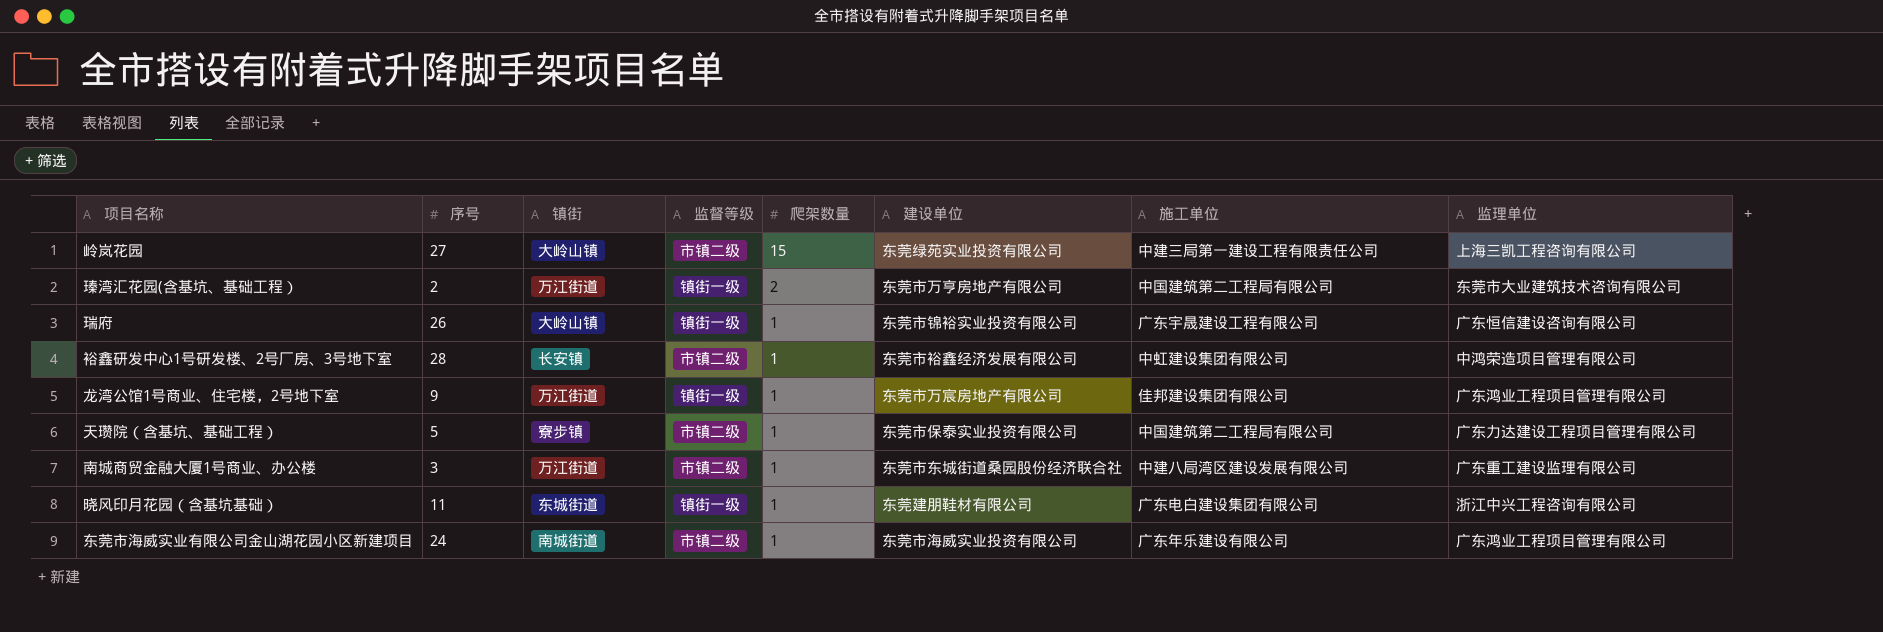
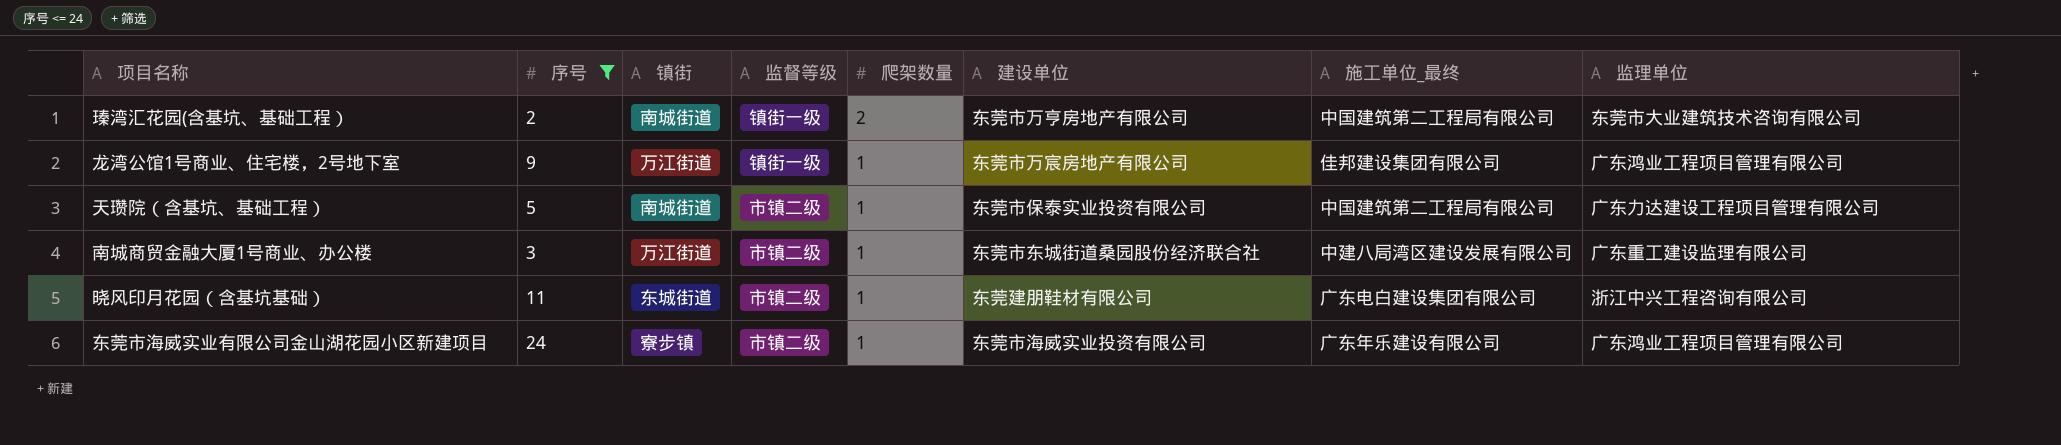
filter: none -> 序号 <= 24
column name: 施工单位 -> 施工单位_最终
瑧湾汇花园(含基坑、基础工程） | 镇街: 万江街道 -> 南城街道
天瓒院（含基坑、基础工程） | 镇街: 寮步镇 -> 南城街道
晓风印月花园（含基坑基础） | 监督等级: 镇街一级 -> 市镇二级
东莞市海威实业有限公司金山湖花园小区新建项目 | 镇街: 南城街道 -> 寮步镇

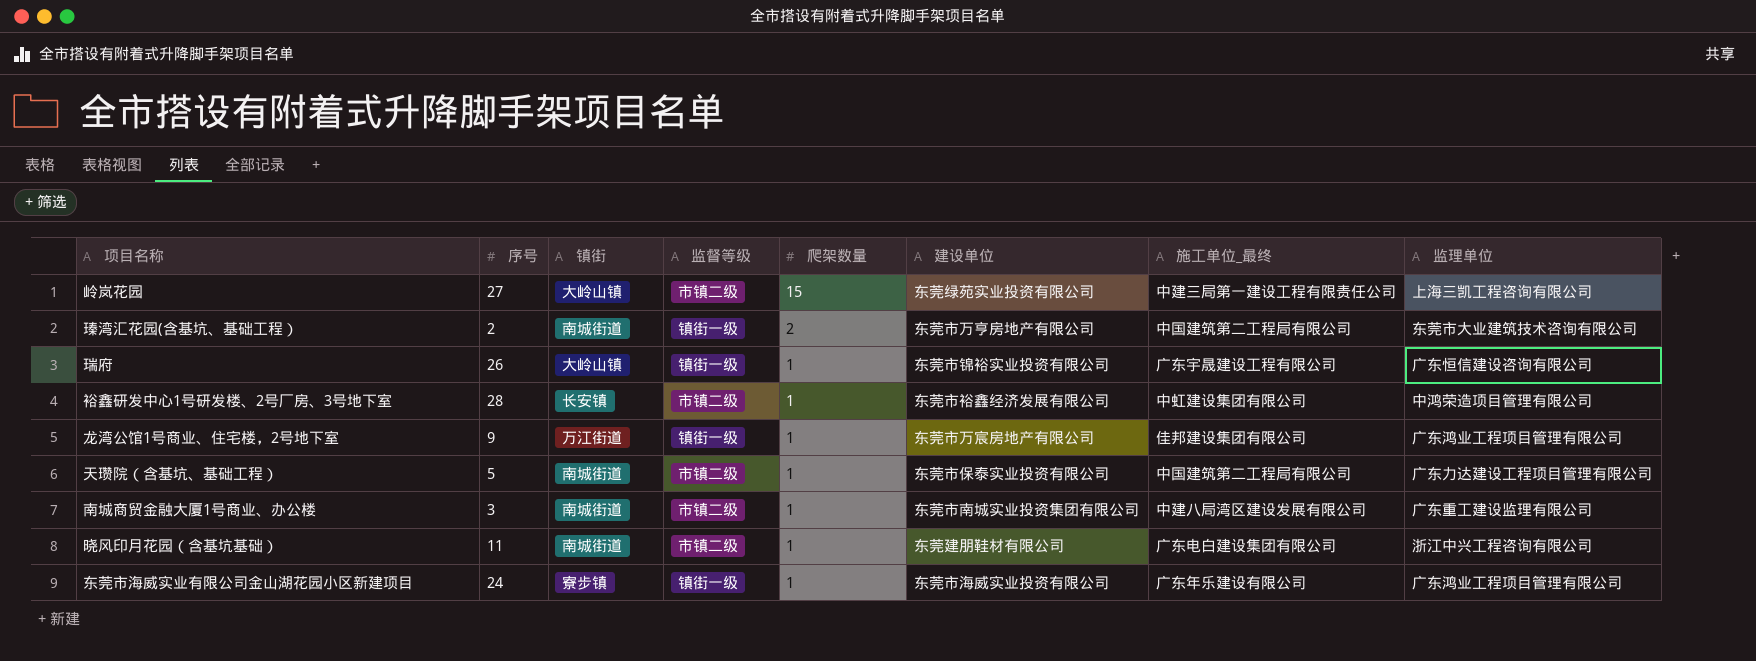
filter: 序号 <= 24 -> none
南城商贸金融大厦1号商业、办公楼 | 镇街: 万江街道 -> 南城街道
南城商贸金融大厦1号商业、办公楼 | 建设单位: 东莞市东城街道桑园股份经济联合社 -> 东莞市南城实业投资集团有限公司
晓风印月花园（含基坑基础） | 镇街: 东城街道 -> 南城街道
东莞市海威实业有限公司金山湖花园小区新建项目 | 监督等级: 市镇二级 -> 镇街一级

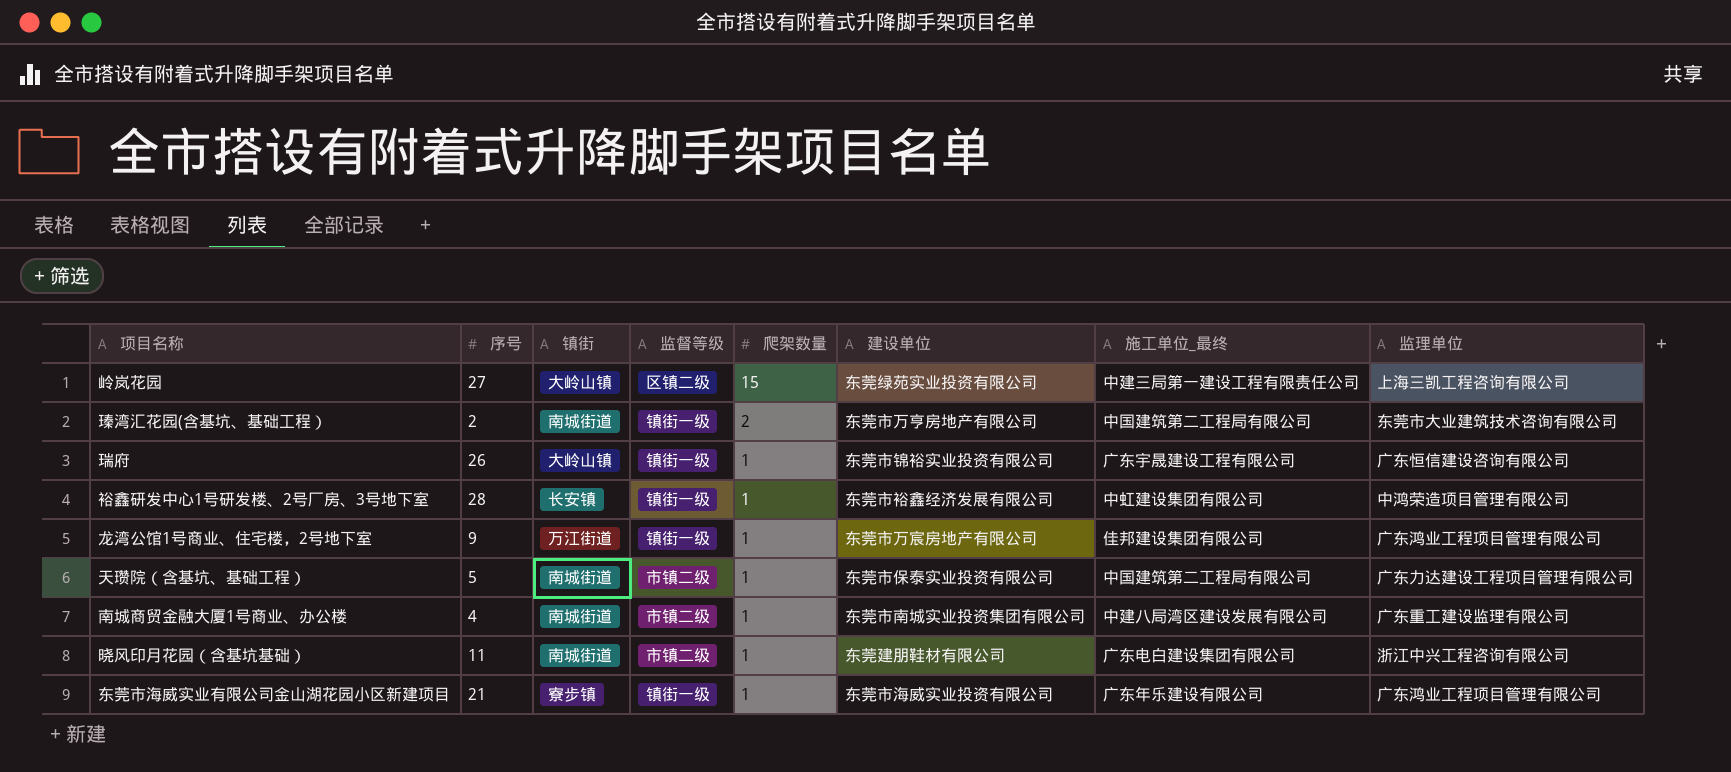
岭岚花园 | 监督等级: 市镇二级 -> 区镇二级
裕鑫研发中心1号研发楼、2号厂房、3号地下室 | 监督等级: 市镇二级 -> 镇街一级
南城商贸金融大厦1号商业、办公楼 | 序号: 3 -> 4
东莞市海威实业有限公司金山湖花园小区新建项目 | 序号: 24 -> 21

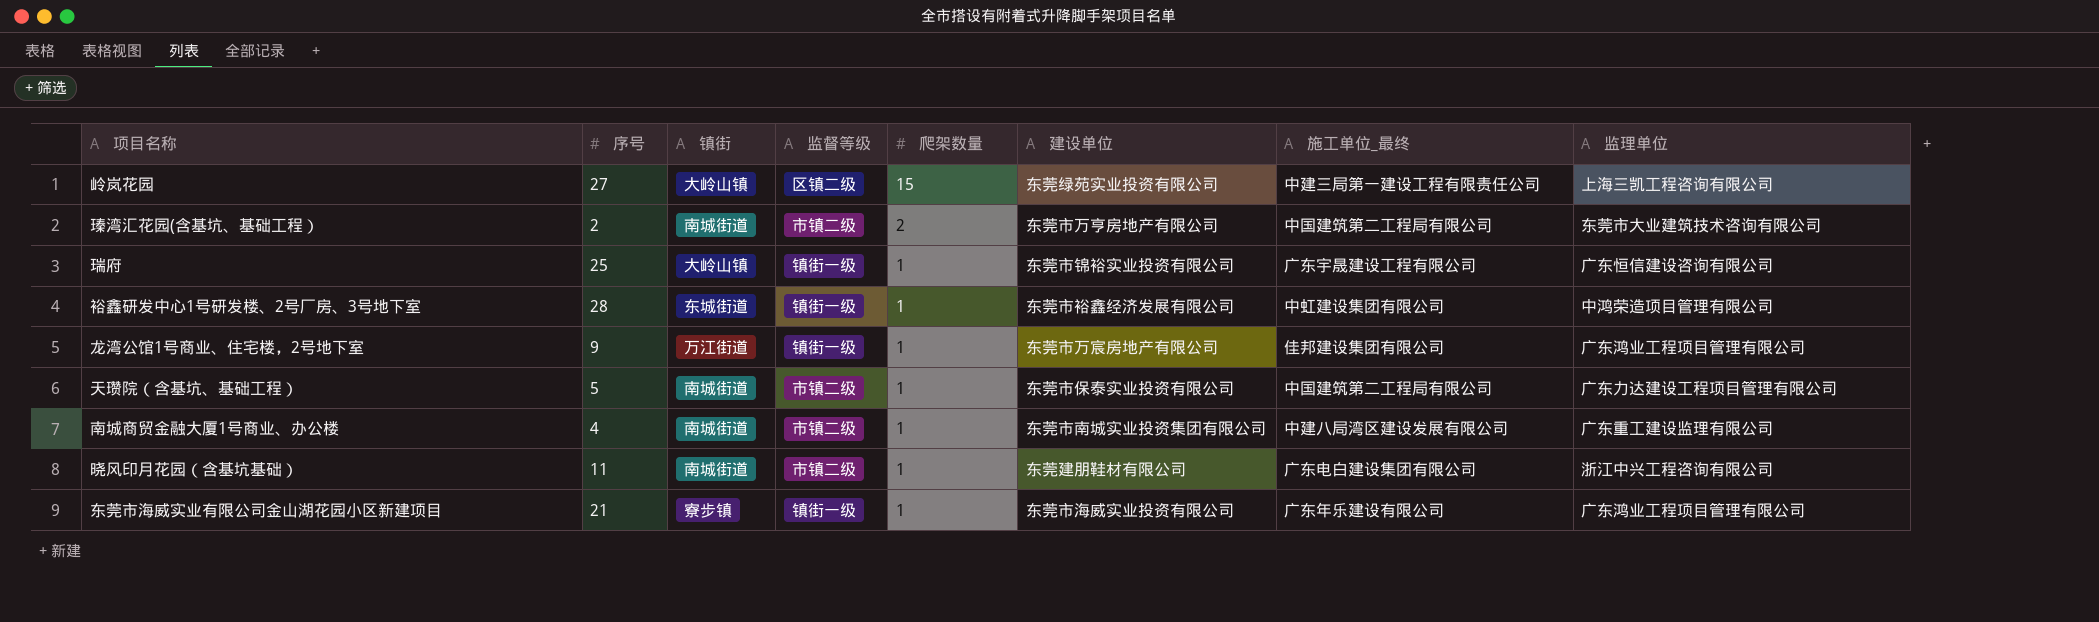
瑧湾汇花园(含基坑、基础工程） | 监督等级: 镇街一级 -> 市镇二级
瑞府 | 序号: 26 -> 25
裕鑫研发中心1号研发楼、2号厂房、3号地下室 | 镇街: 长安镇 -> 东城街道

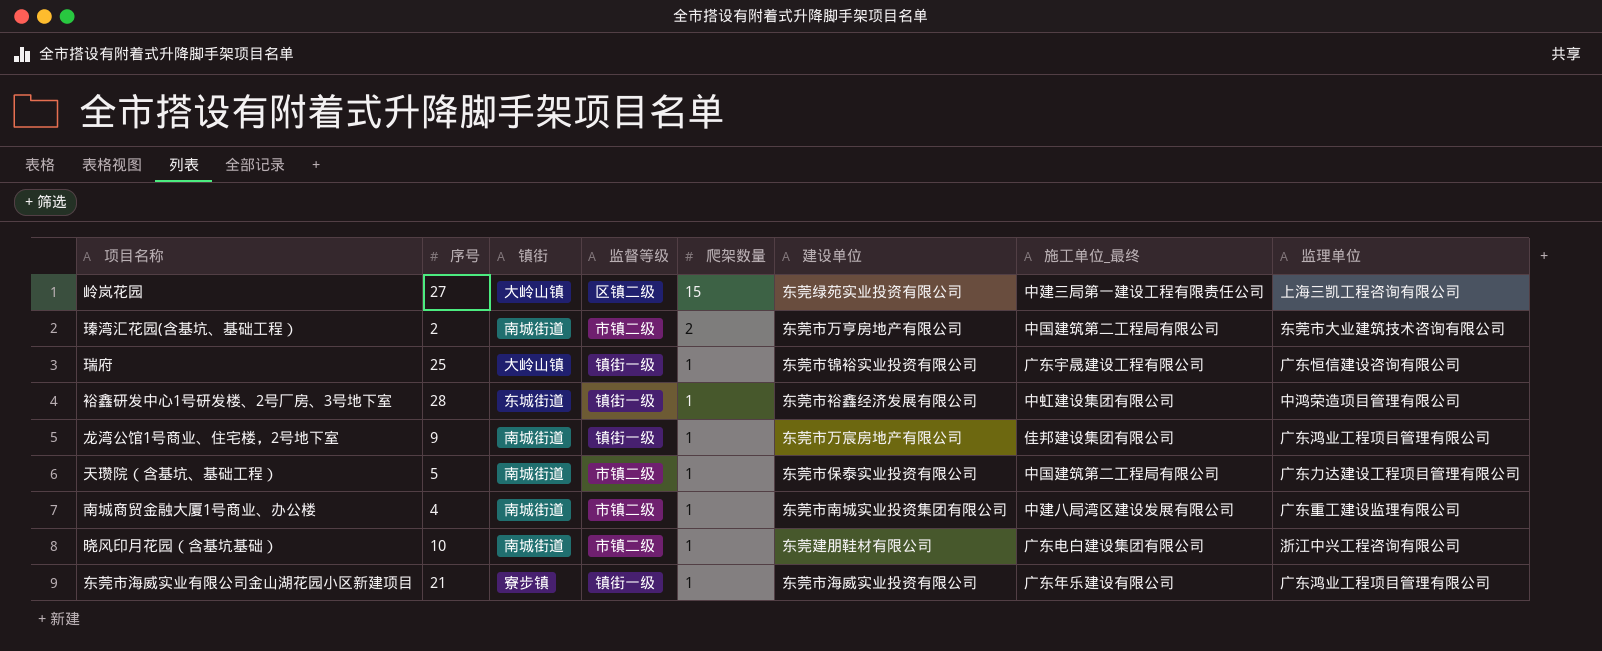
龙湾公馆1号商业、住宅楼，2号地下室 | 镇街: 万江街道 -> 南城街道
晓风印月花园（含基坑基础） | 序号: 11 -> 10

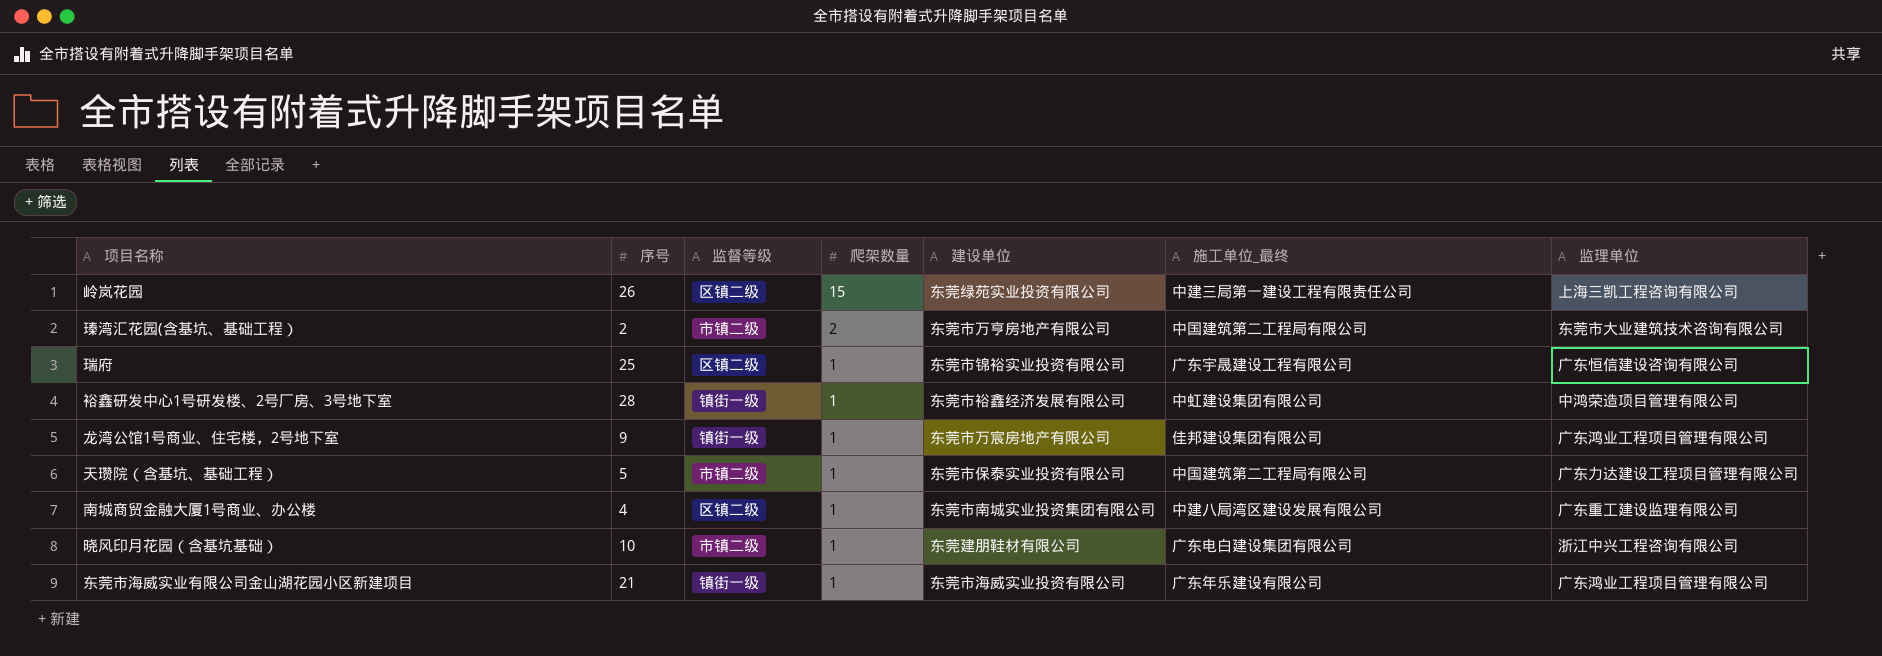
column 镇街 | position: 3 -> none
岭岚花园 | 序号: 27 -> 26
瑞府 | 监督等级: 镇街一级 -> 区镇二级
南城商贸金融大厦1号商业、办公楼 | 监督等级: 市镇二级 -> 区镇二级

